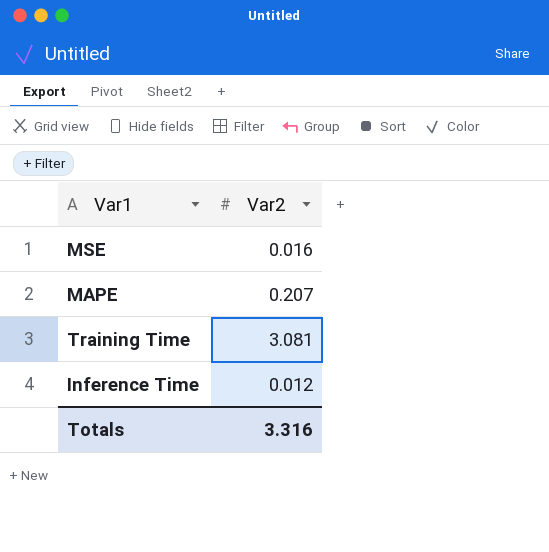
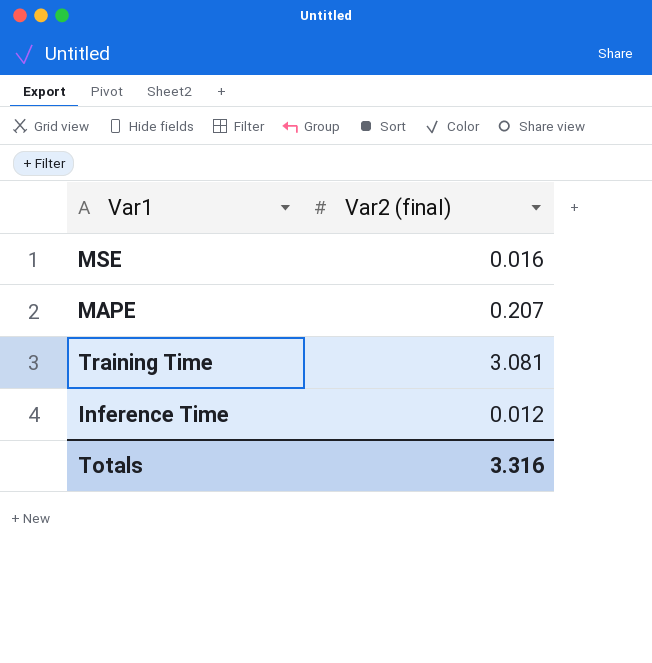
column name: Var2 -> Var2 (final)

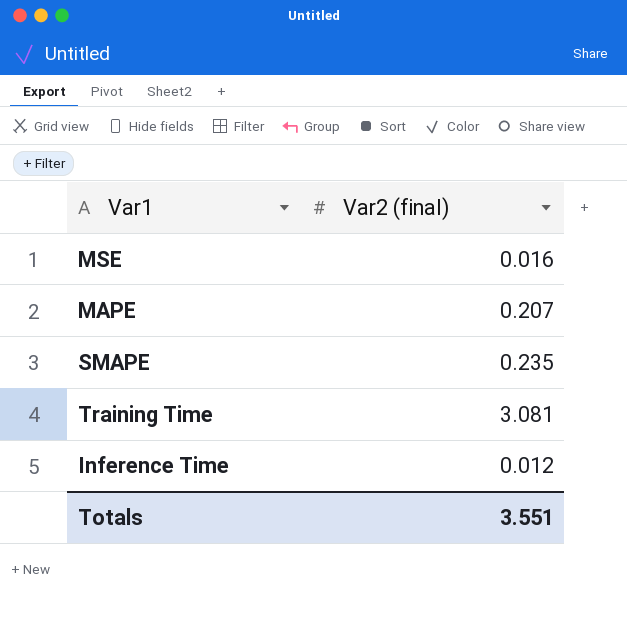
row SMAPE: none -> 0.235
Totals | Var2 (final): 3.316 -> 3.551

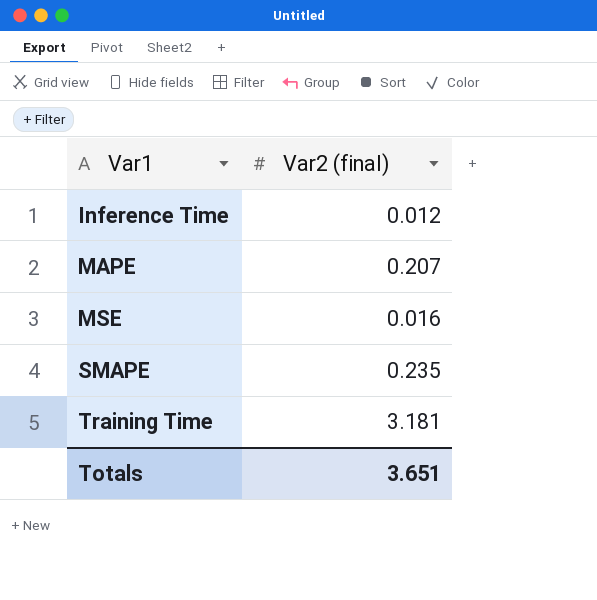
row order: none -> Var1 ascending
Training Time | Var2 (final): 3.081 -> 3.181
Totals | Var2 (final): 3.551 -> 3.651

